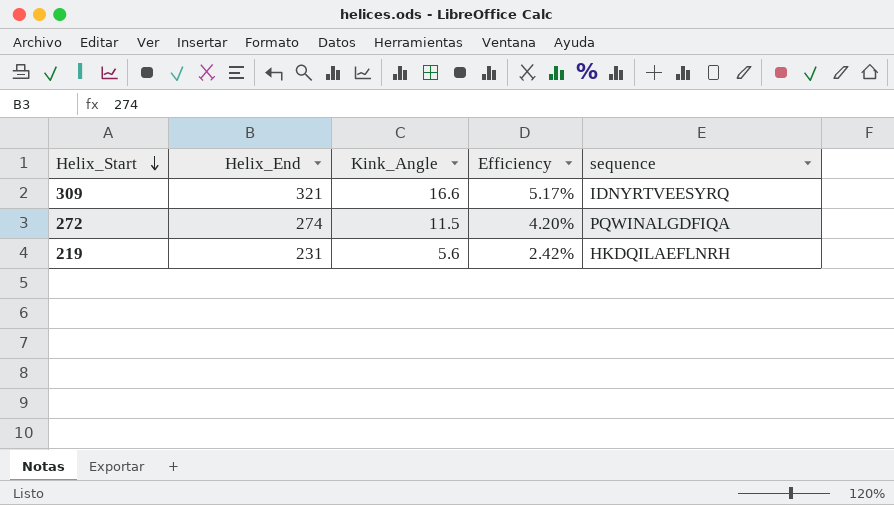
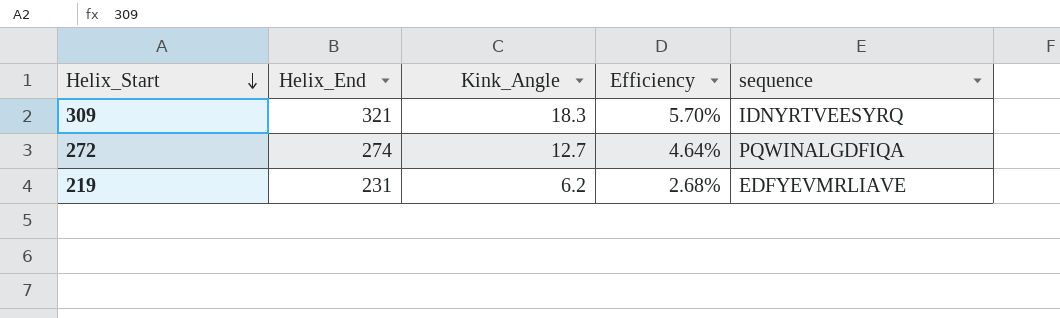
309 | Kink_Angle: 16.6 -> 18.3
309 | Efficiency: 5.17% -> 5.70%
272 | Kink_Angle: 11.5 -> 12.7
272 | Efficiency: 4.20% -> 4.64%
219 | Kink_Angle: 5.6 -> 6.2
219 | Efficiency: 2.42% -> 2.68%
219 | sequence: HKDQILAEFLNRH -> EDFYEVMRLIAVE

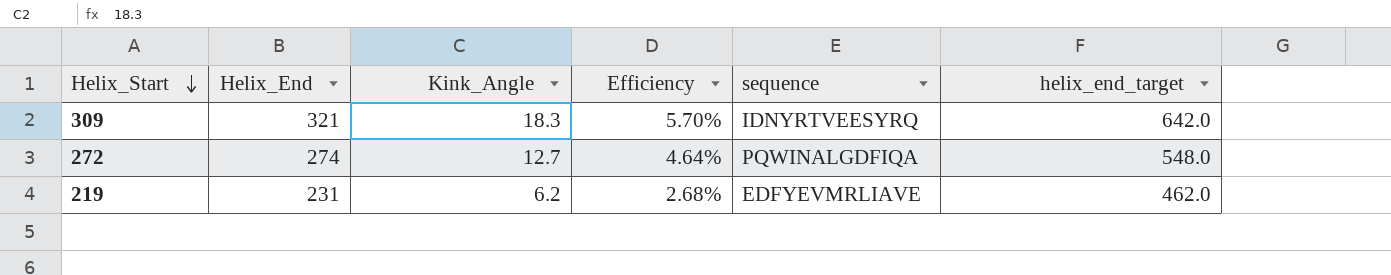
column helix_end_target | formula: none -> [Helix_End] * 2

